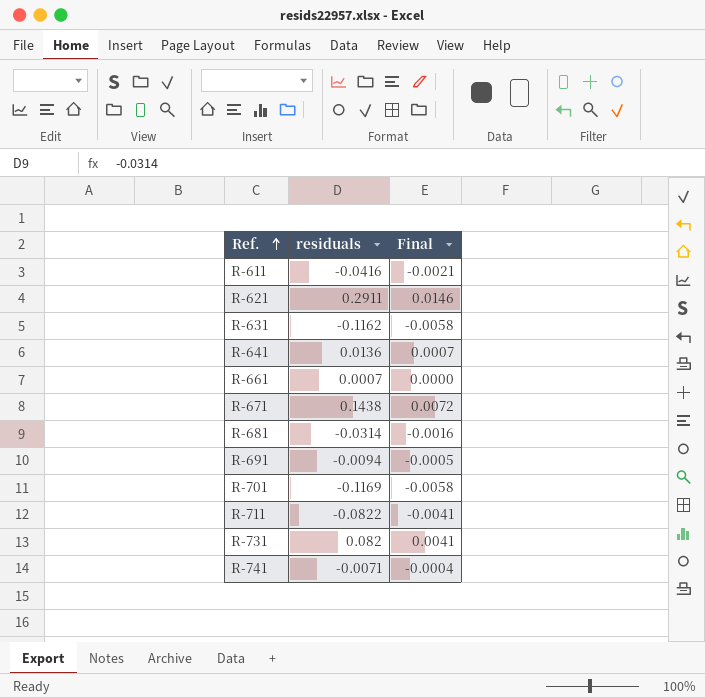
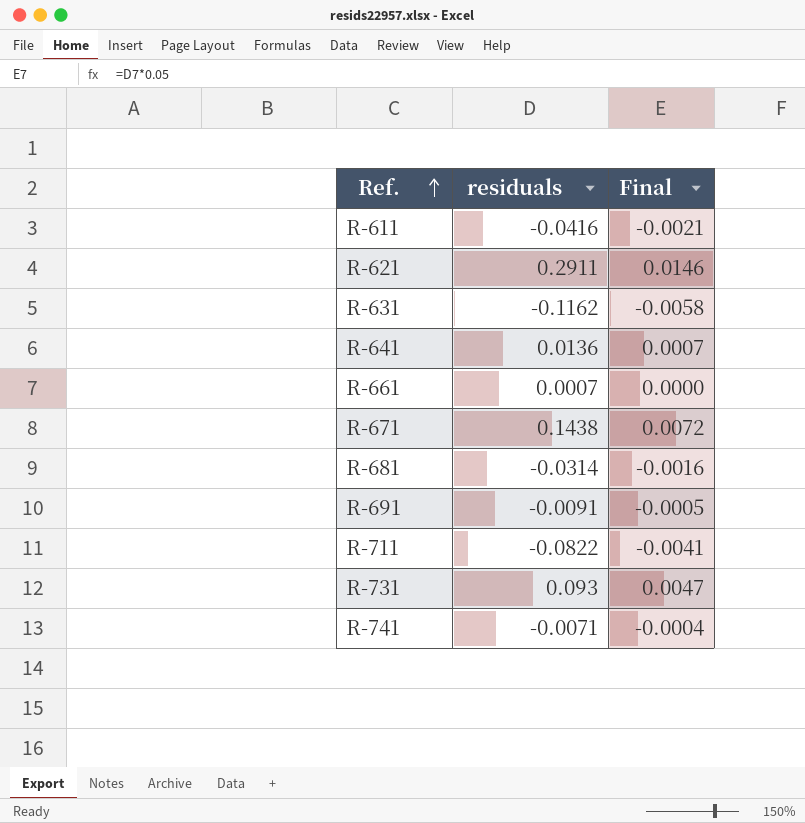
row R-701: -0.1169 | -0.0058 -> none
R-691 | residuals: -0.0094 -> -0.0091
R-731 | residuals: 0.082 -> 0.093
R-731 | Final: 0.0041 -> 0.0047

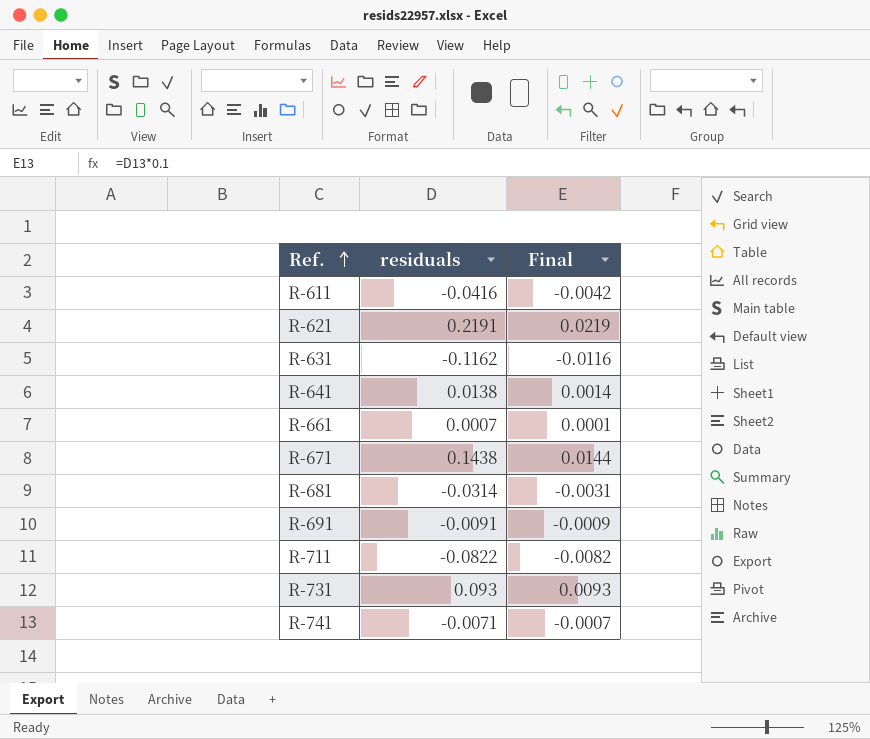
column Final | formula: [residuals] * 0.05 -> [residuals] * 0.1
R-621 | residuals: 0.2911 -> 0.2191
R-641 | residuals: 0.0136 -> 0.0138

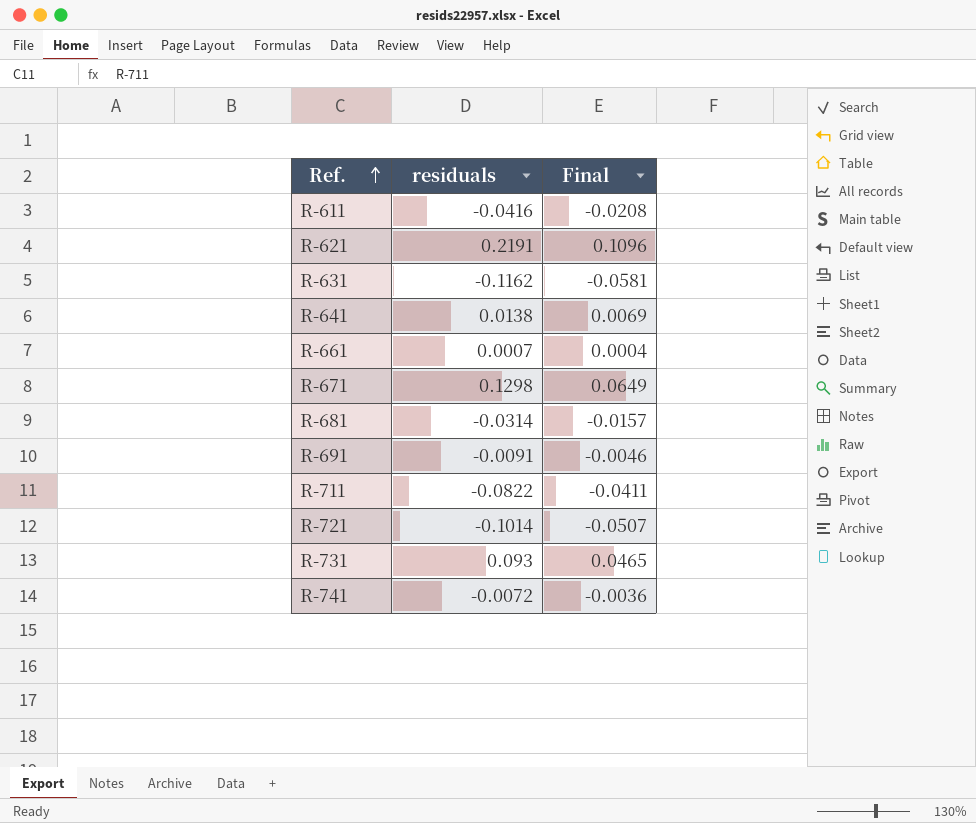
column Final | formula: [residuals] * 0.1 -> [residuals] * 0.5
R-671 | residuals: 0.1438 -> 0.1298
row R-721: none -> -0.1014 | -0.0507
R-741 | residuals: -0.0071 -> -0.0072

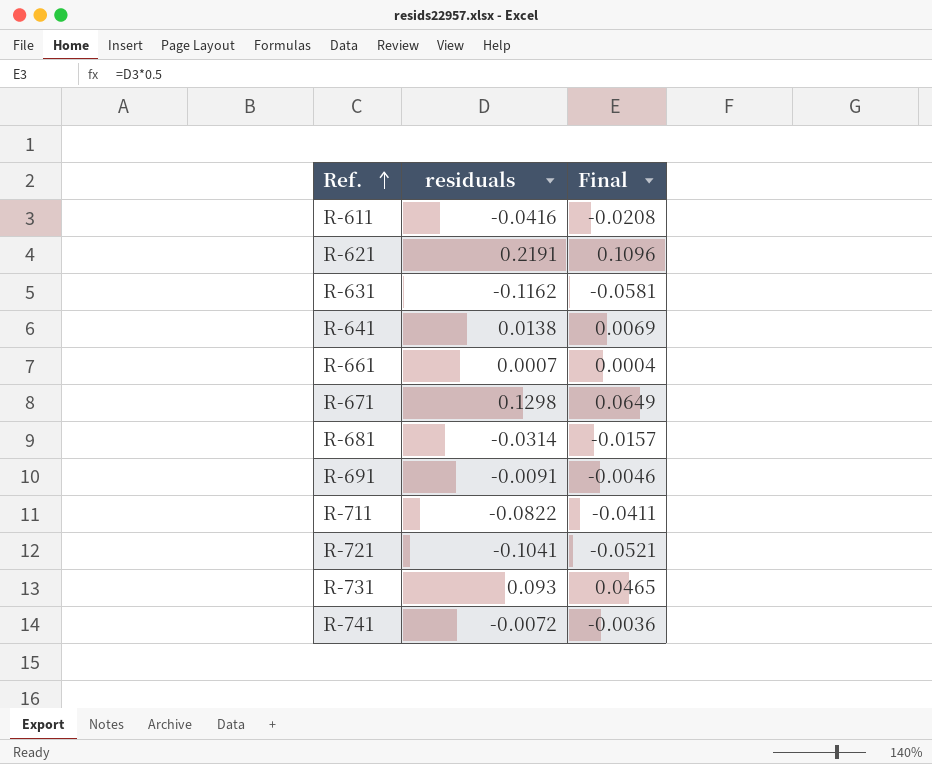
R-721 | residuals: -0.1014 -> -0.1041
R-721 | Final: -0.0507 -> -0.0521

